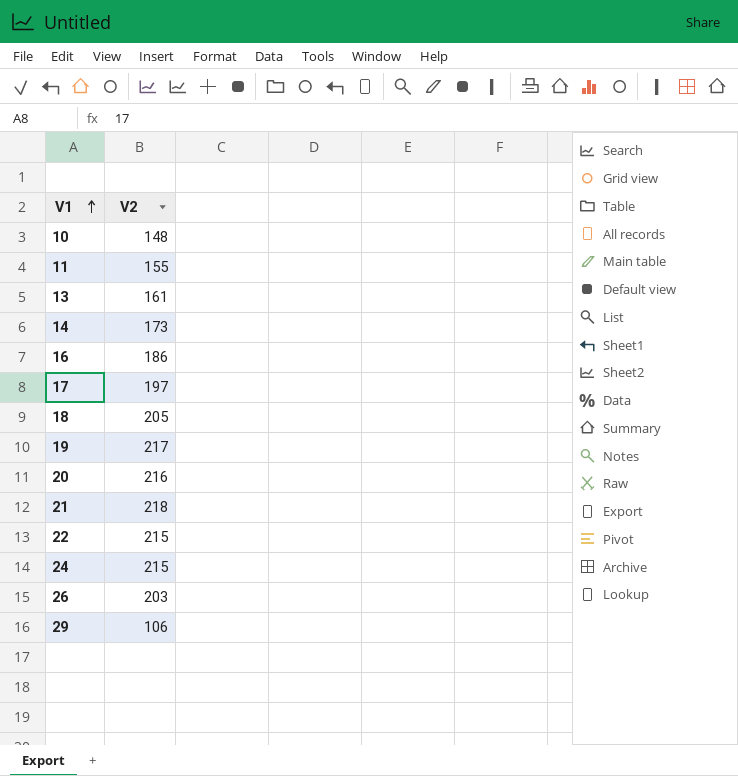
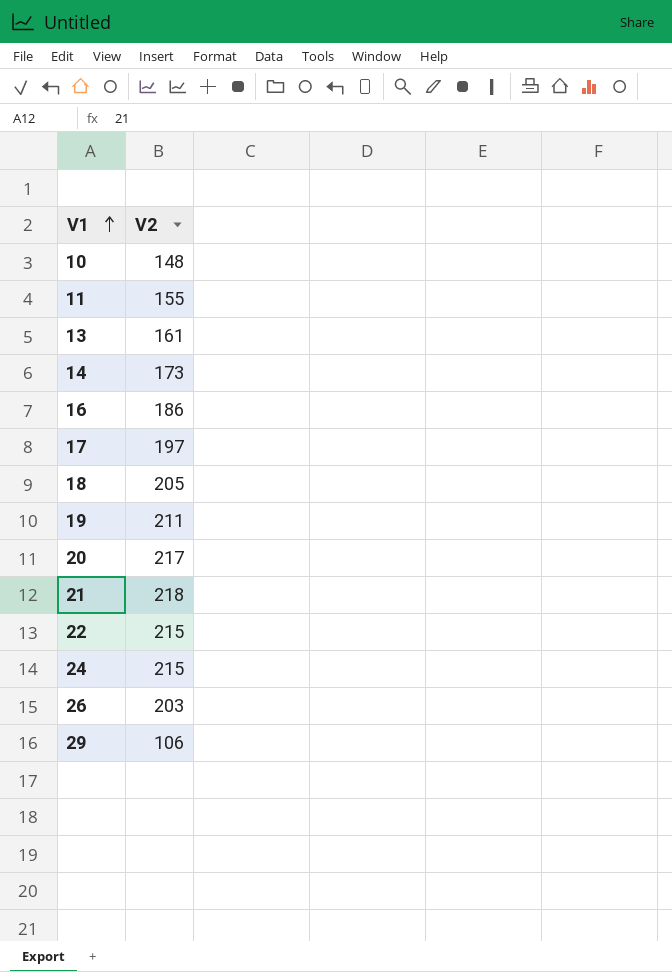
19 | V2: 217 -> 211
20 | V2: 216 -> 217

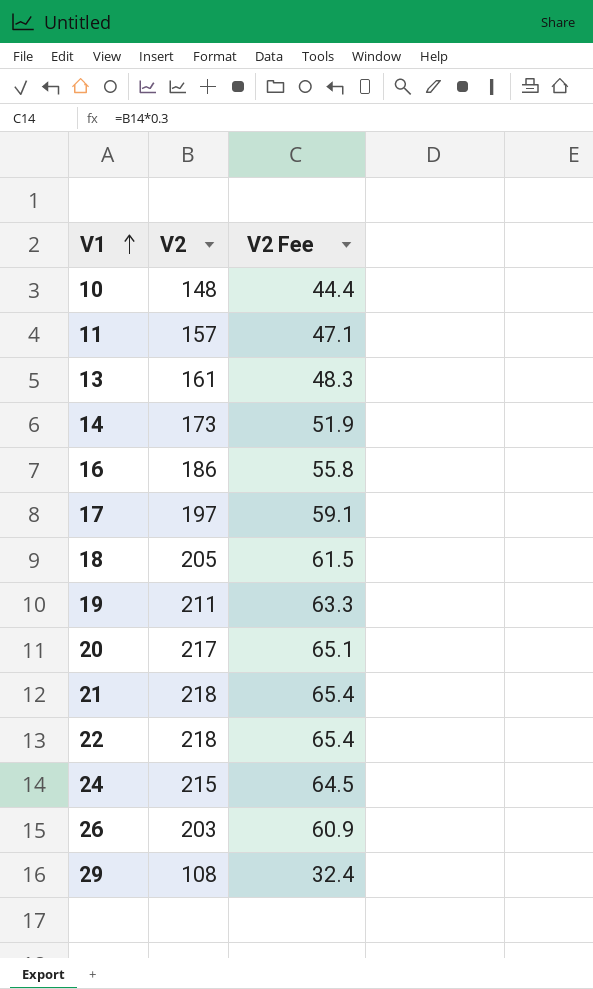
column V2 Fee | formula: none -> [V2] * 0.3
11 | V2: 155 -> 157
22 | V2: 215 -> 218
29 | V2: 106 -> 108

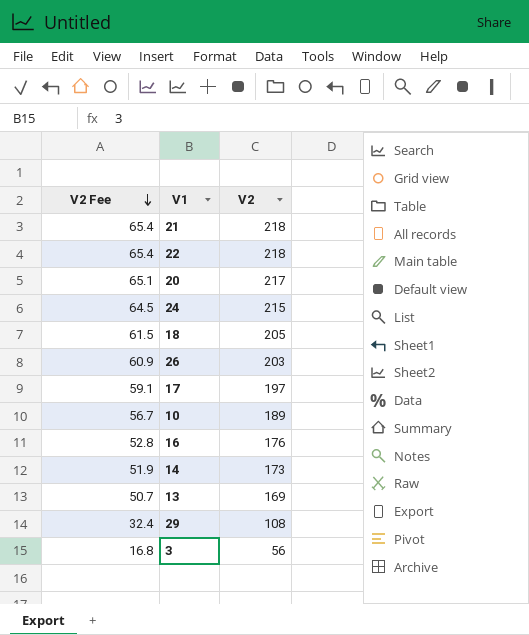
row order: V1 ascending -> V2 Fee descending
column V2 Fee | position: 3 -> 1
row 11: 157 | 47.1 -> none
row 19: 211 | 63.3 -> none
10 | V2 Fee: 44.4 -> 56.7
10 | V2: 148 -> 189
16 | V2 Fee: 55.8 -> 52.8
16 | V2: 186 -> 176
13 | V2 Fee: 48.3 -> 50.7
13 | V2: 161 -> 169
row 3: none -> 16.8 | 56

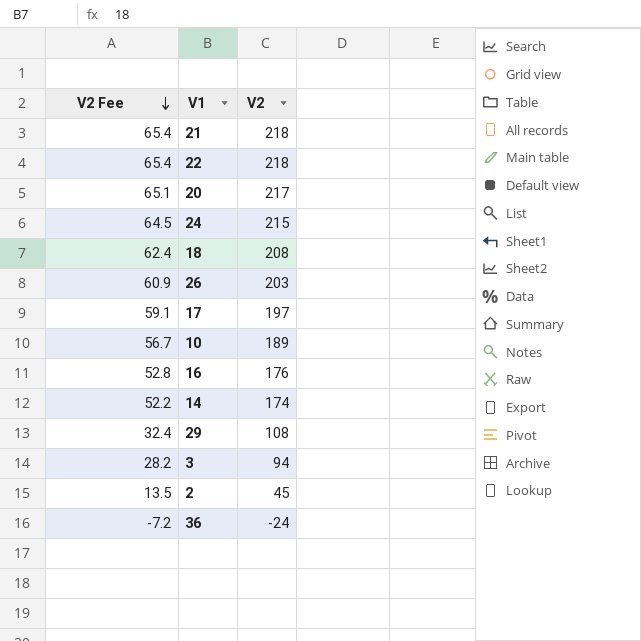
row 13: 50.7 | 169 -> none
18 | V2 Fee: 61.5 -> 62.4
18 | V2: 205 -> 208
14 | V2 Fee: 51.9 -> 52.2
14 | V2: 173 -> 174
3 | V2 Fee: 16.8 -> 28.2
3 | V2: 56 -> 94
row 2: none -> 13.5 | 45
row 36: none -> -7.2 | -24

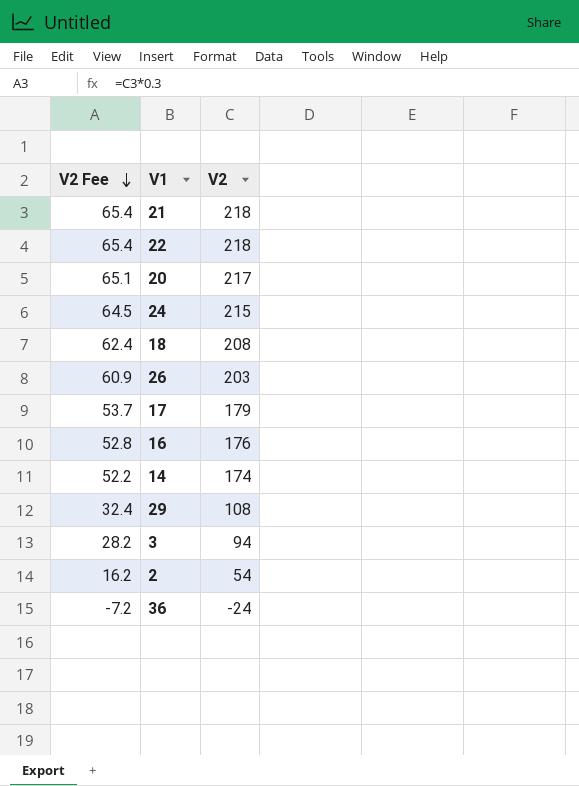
row 10: 56.7 | 189 -> none
17 | V2 Fee: 59.1 -> 53.7
17 | V2: 197 -> 179
2 | V2 Fee: 13.5 -> 16.2
2 | V2: 45 -> 54

